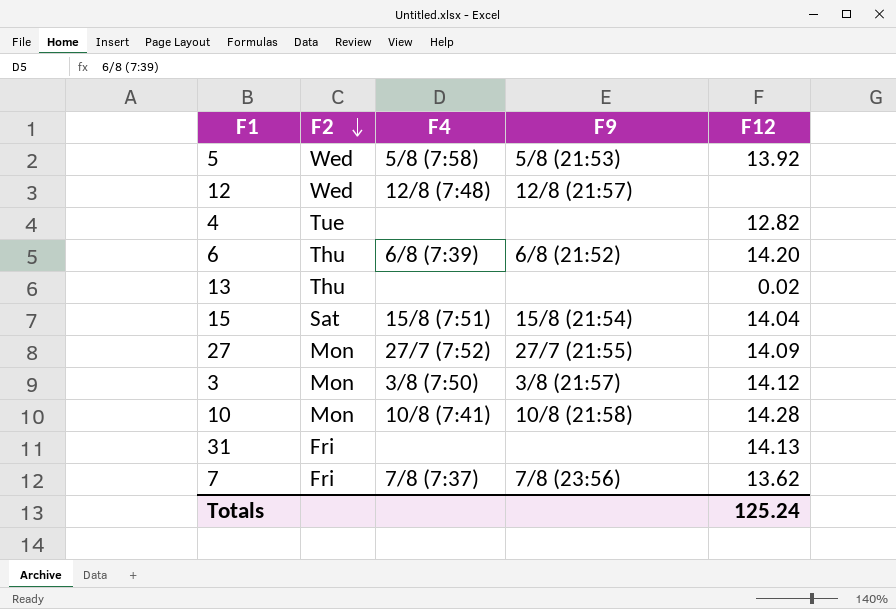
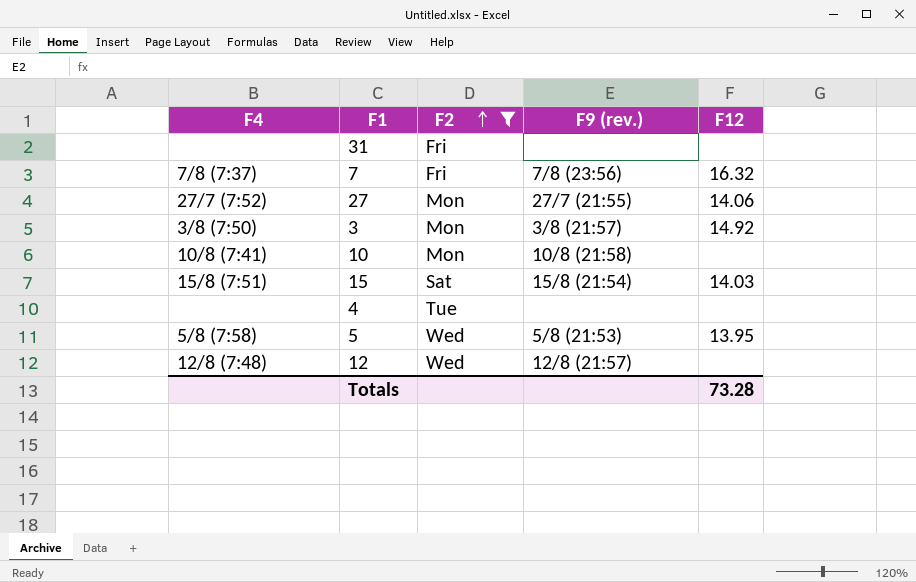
filter: none -> F2 != Thu
row order: F2 descending -> F2 ascending
column F4 | position: 3 -> 1
column name: F9 -> F9 (rev.)
31 | F12: 14.13 -> none
7 | F12: 13.62 -> 16.32
27 | F12: 14.09 -> 14.06
3 | F12: 14.12 -> 14.92
10 | F12: 14.28 -> none
15 | F12: 14.04 -> 14.03
4 | F12: 12.82 -> none
5 | F12: 13.92 -> 13.95
Totals | F12: 125.24 -> 73.28

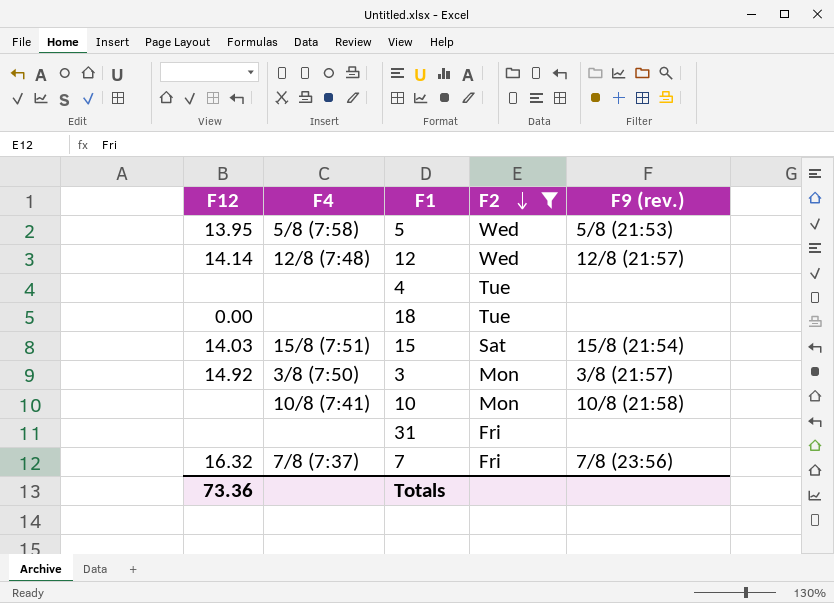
row order: F2 ascending -> F2 descending
column F12 | position: 5 -> 1
row 27: 27/7 (7:52) | Mon | 27/7 (21:55) | 14.06 -> none
12 | F12: none -> 14.14
row 18: none -> 0.00 | none | Tue | none
Totals | F12: 73.28 -> 73.36

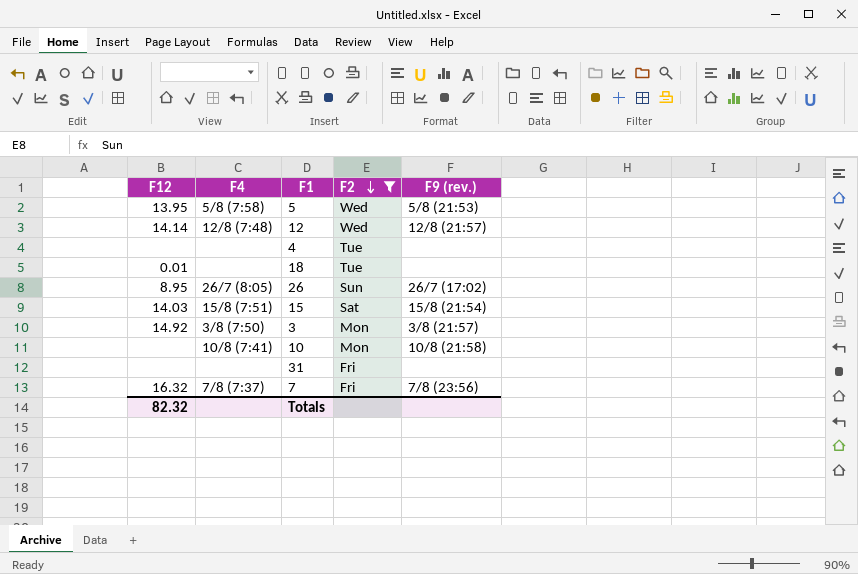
18 | F12: 0.00 -> 0.01
row 26: none -> 8.95 | 26/7 (8:05) | Sun | 26/7 (17:02)
Totals | F12: 73.36 -> 82.32

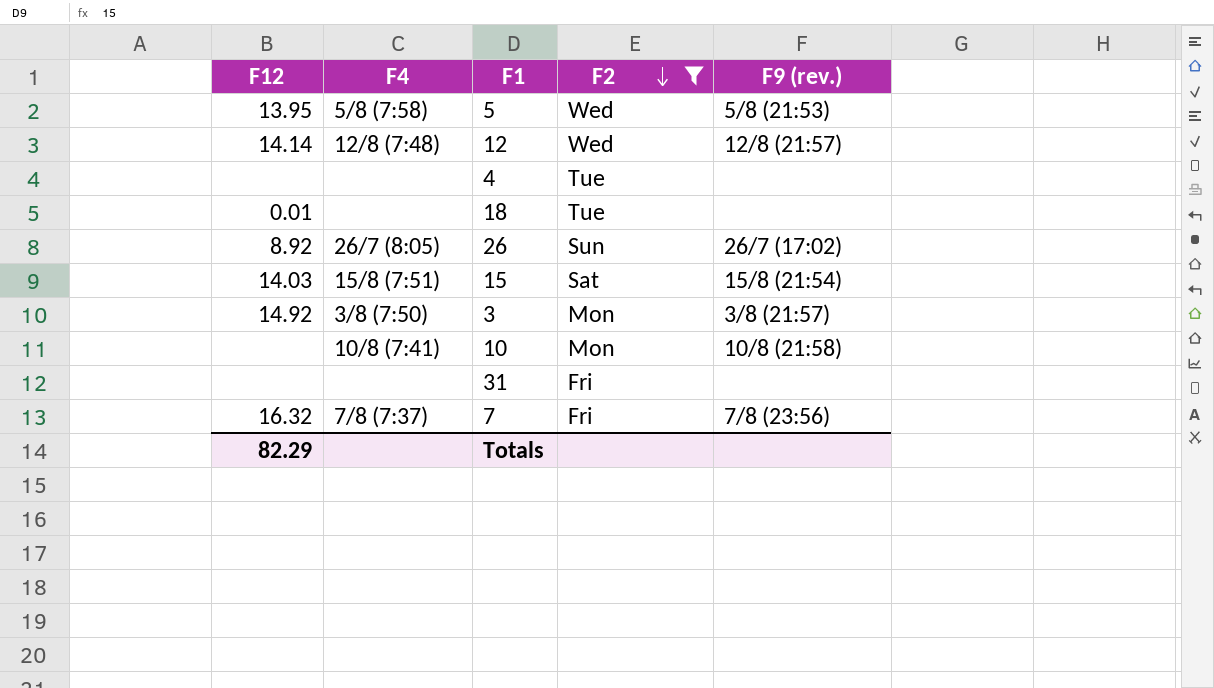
26 | F12: 8.95 -> 8.92
Totals | F12: 82.32 -> 82.29

